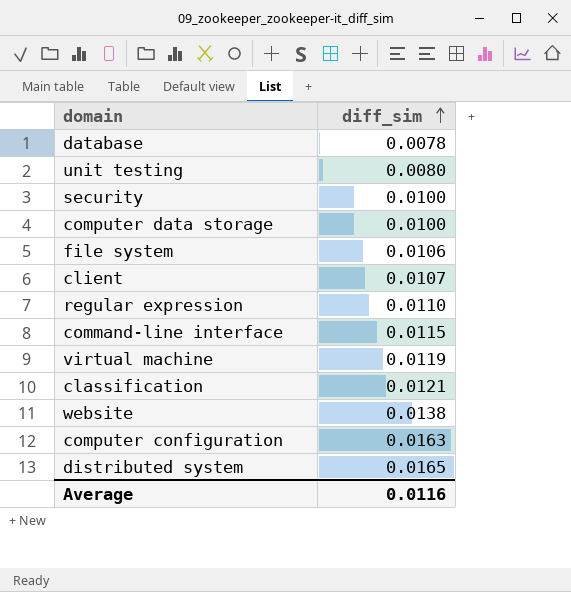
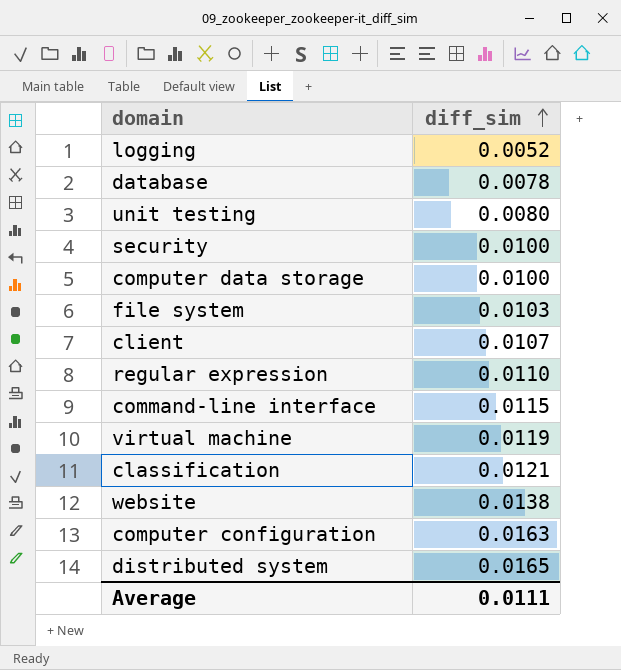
row logging: none -> 0.0052
file system | diff_sim: 0.0106 -> 0.0103
Average | diff_sim: 0.0116 -> 0.0111

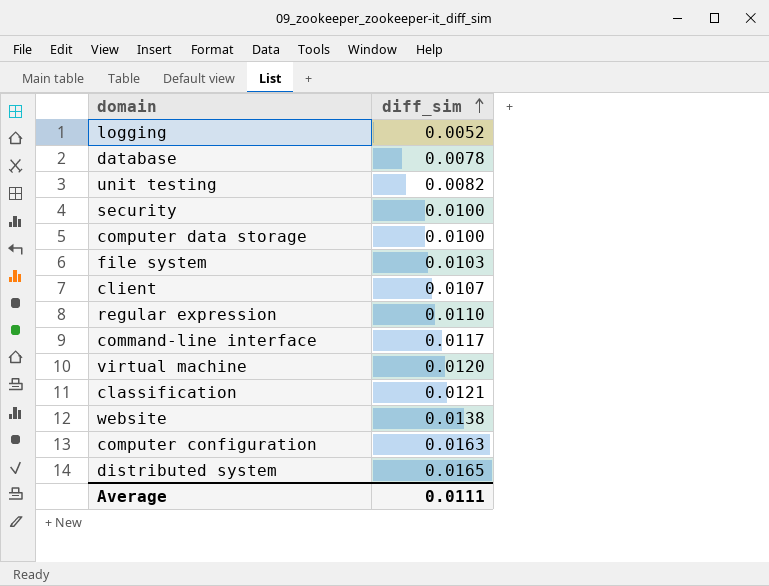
unit testing | diff_sim: 0.0080 -> 0.0082
command-line interface | diff_sim: 0.0115 -> 0.0117
virtual machine | diff_sim: 0.0119 -> 0.0120

